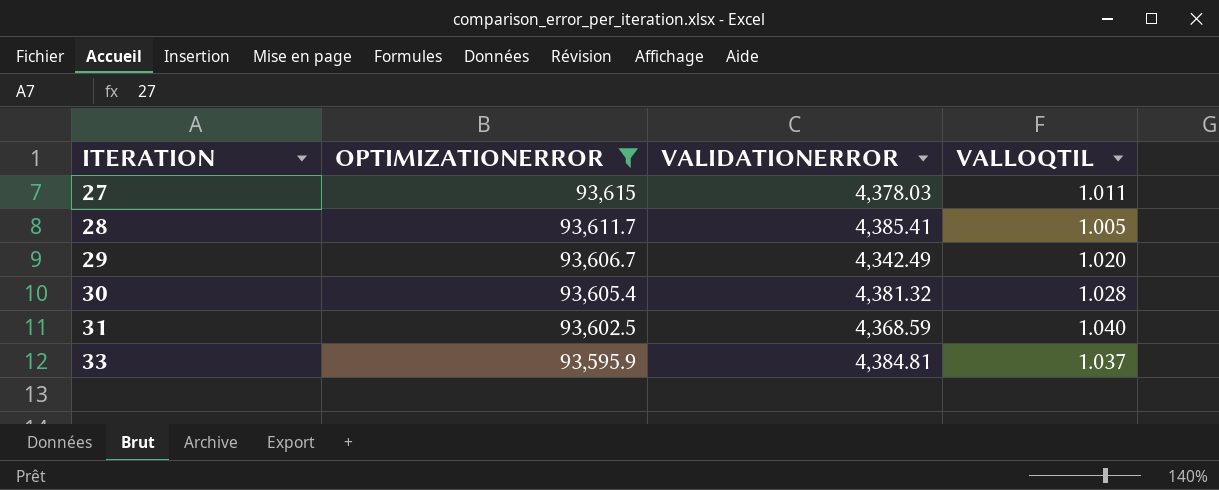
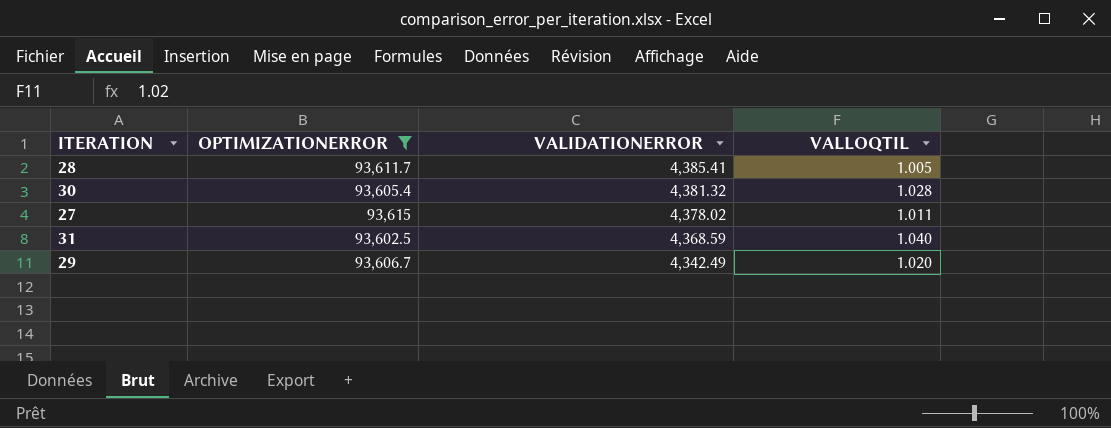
row order: ITERATION ascending -> VALIDATIONERROR descending
row 33: 93,595.9 | 4,384.81 | 1.037 -> none
27 | VALIDATIONERROR: 4,378.03 -> 4,378.02

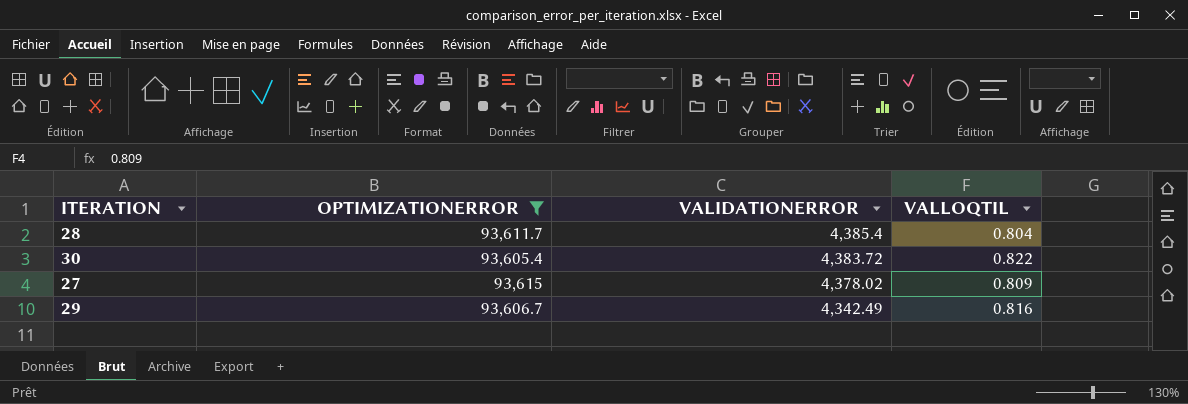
row 31: 93,602.5 | 4,368.59 | 1.040 -> none
28 | VALIDATIONERROR: 4,385.41 -> 4,385.4
28 | VALLOQTIL: 1.005 -> 0.804
30 | VALIDATIONERROR: 4,381.32 -> 4,383.72
30 | VALLOQTIL: 1.028 -> 0.822
27 | VALLOQTIL: 1.011 -> 0.809
29 | VALLOQTIL: 1.020 -> 0.816

